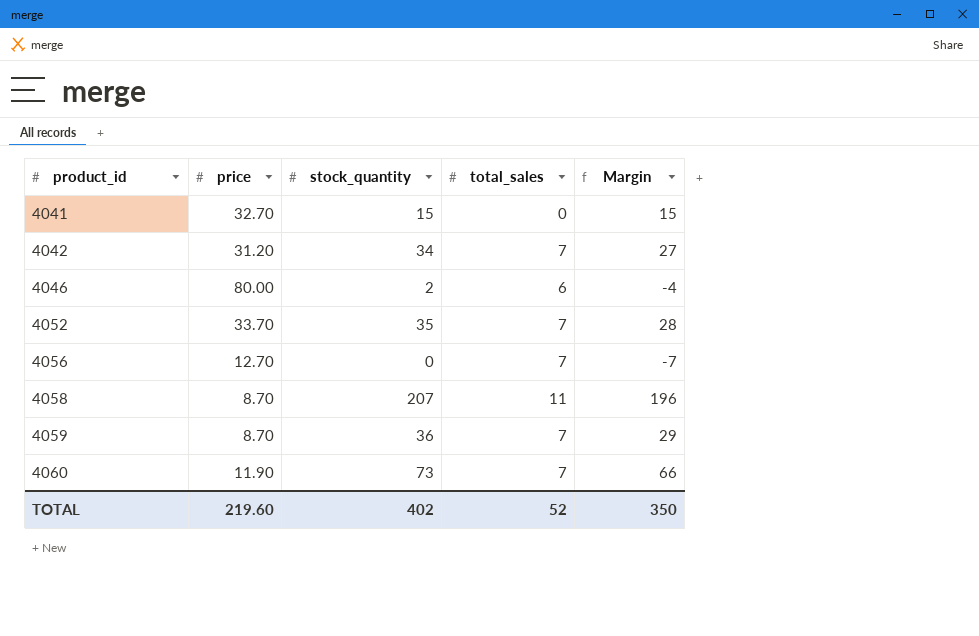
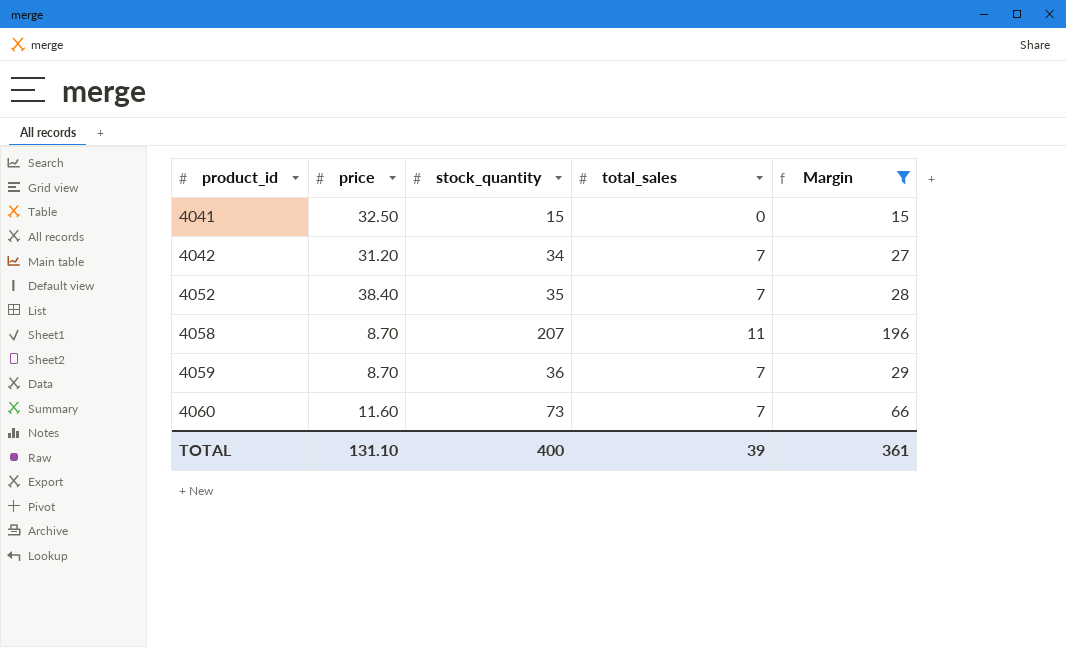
filter: none -> Margin >= 15
4041 | price: 32.70 -> 32.50
4052 | price: 33.70 -> 38.40
4060 | price: 11.90 -> 11.60
TOTAL | price: 219.60 -> 131.10
TOTAL | stock_quantity: 402 -> 400
TOTAL | total_sales: 52 -> 39
TOTAL | Margin: 350 -> 361

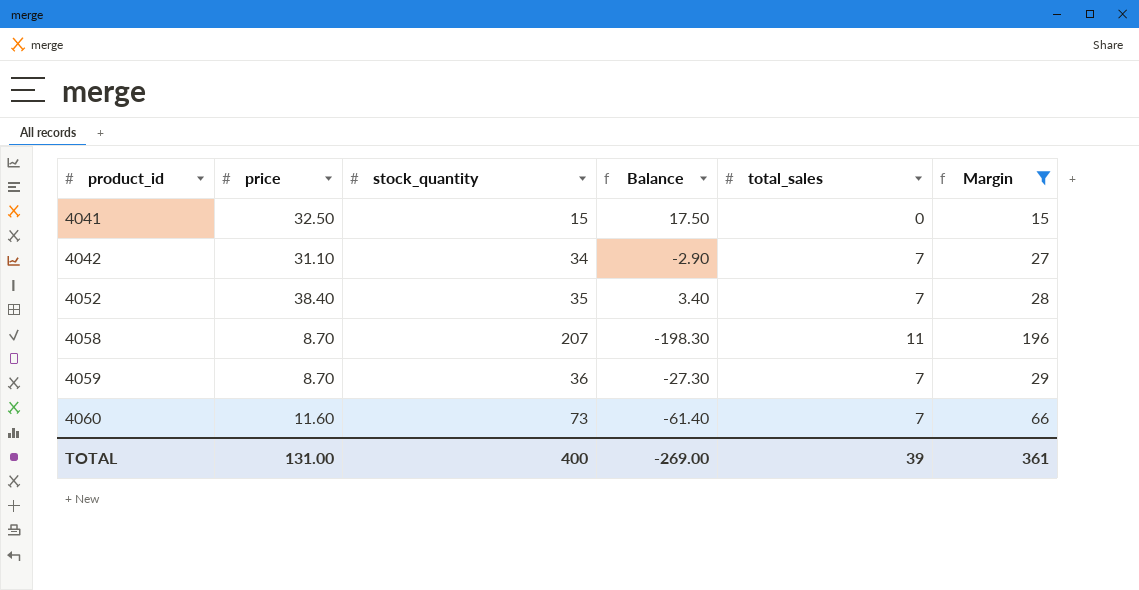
column Balance | formula: none -> [price] - [stock_quantity]
4042 | price: 31.20 -> 31.10
TOTAL | price: 131.10 -> 131.00

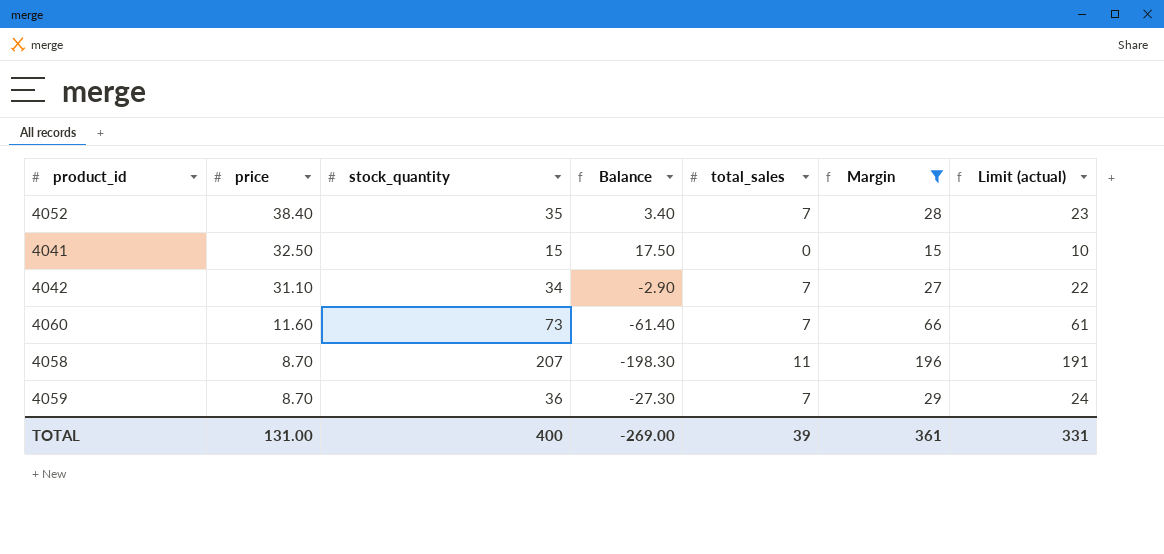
row order: product_id ascending -> price descending
column Limit (actual) | formula: none -> [Margin] - 5

